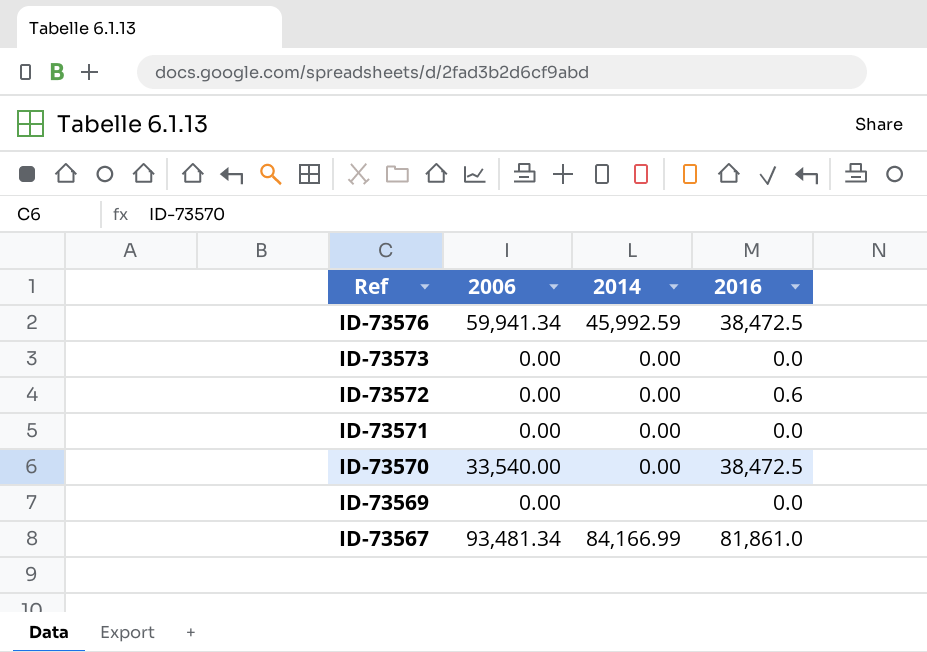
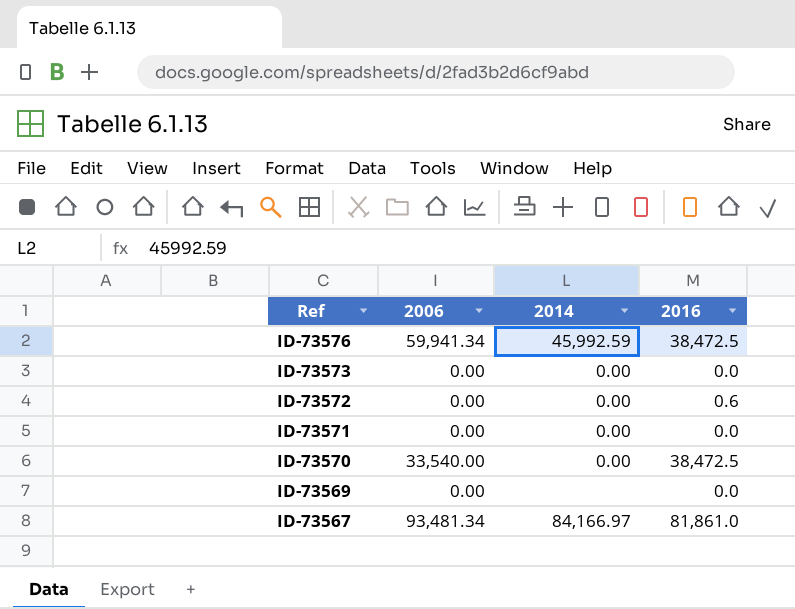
ID-73567 | 2014: 84,166.99 -> 84,166.97

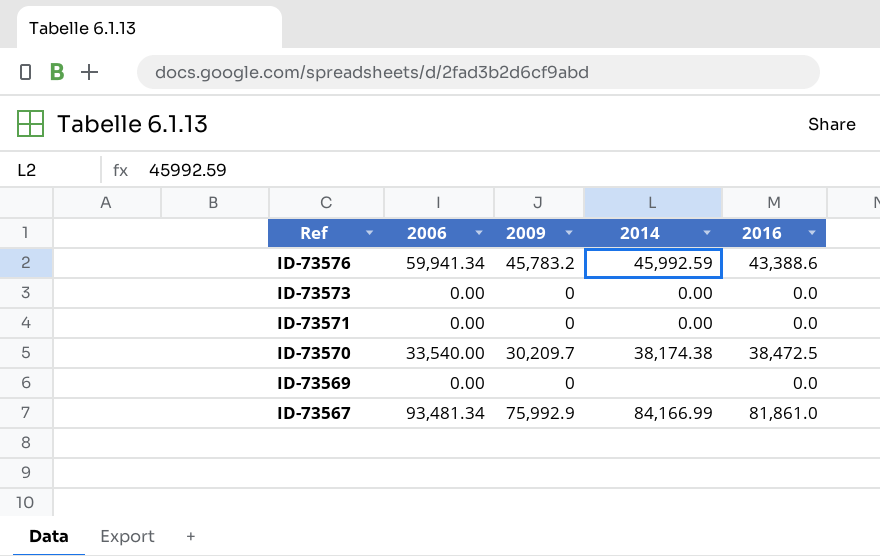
column 2009 | position: none -> 3
row ID-73572: 0.00 | 0.00 | 0.6 -> none
ID-73576 | 2016: 38,472.5 -> 43,388.6
ID-73570 | 2014: 0.00 -> 38,174.38
ID-73567 | 2014: 84,166.97 -> 84,166.99

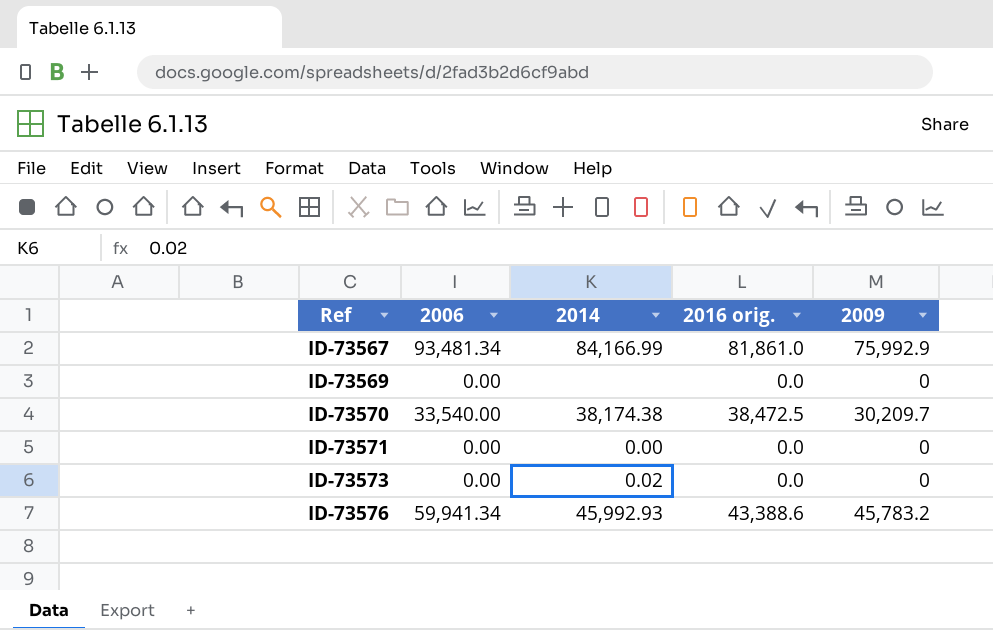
row order: Ref descending -> Ref ascending
column name: 2016 -> 2016 orig.
column 2009 | position: 3 -> 5
ID-73573 | 2014: 0.00 -> 0.02
ID-73576 | 2014: 45,992.59 -> 45,992.93

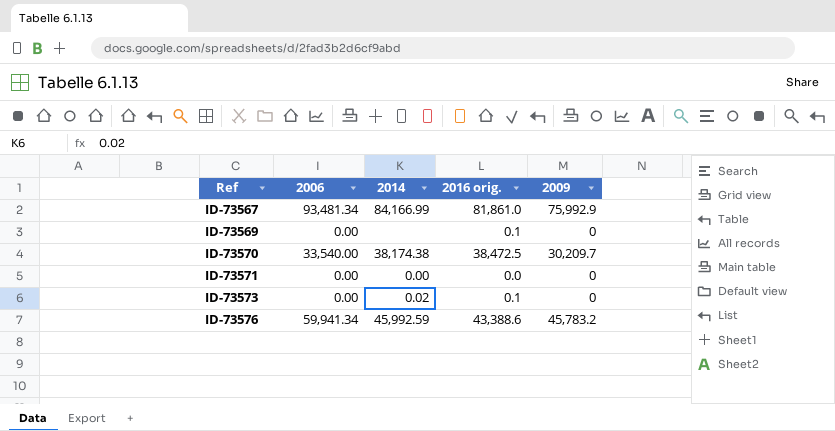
ID-73569 | 2016 orig.: 0.0 -> 0.1
ID-73573 | 2016 orig.: 0.0 -> 0.1
ID-73576 | 2014: 45,992.93 -> 45,992.59

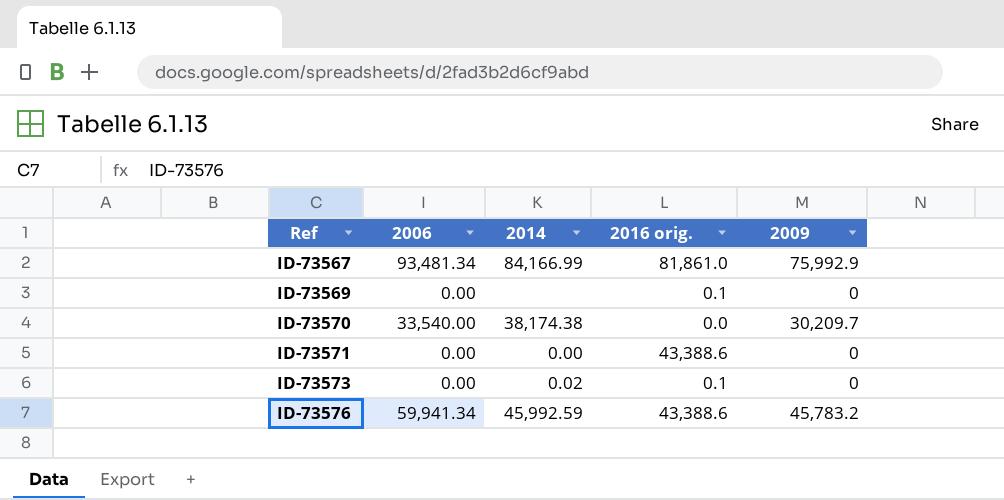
ID-73570 | 2016 orig.: 38,472.5 -> 0.0
ID-73571 | 2016 orig.: 0.0 -> 43,388.6

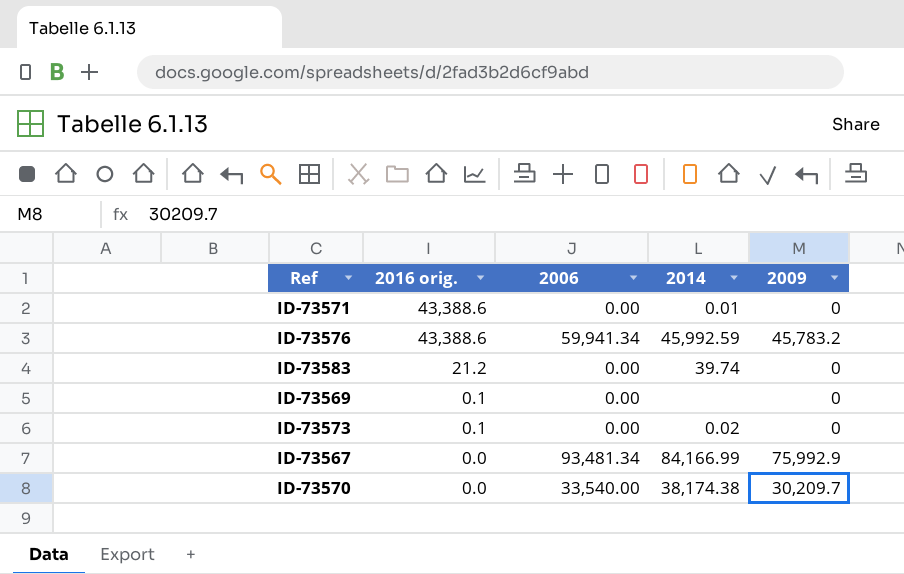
row order: Ref ascending -> 2016 orig. descending
column 2016 orig. | position: 4 -> 2
ID-73571 | 2014: 0.00 -> 0.01
row ID-73583: none -> 21.2 | 0.00 | 39.74 | 0
ID-73567 | 2016 orig.: 81,861.0 -> 0.0

